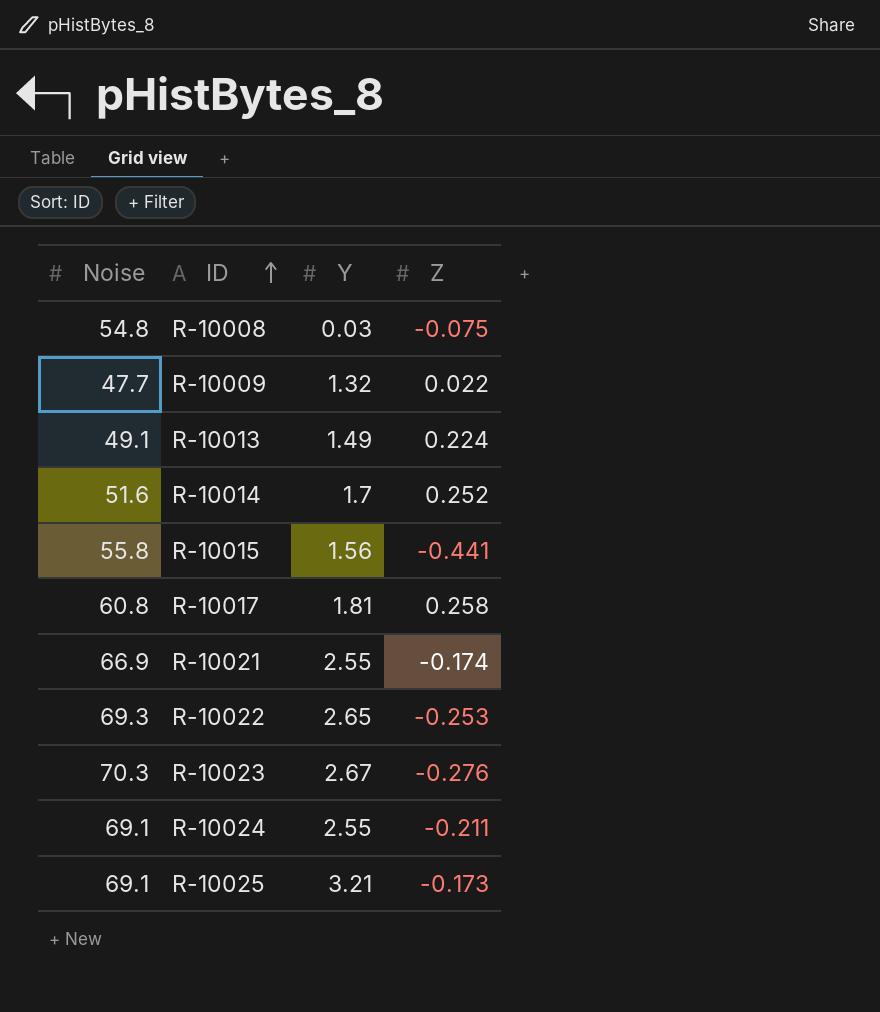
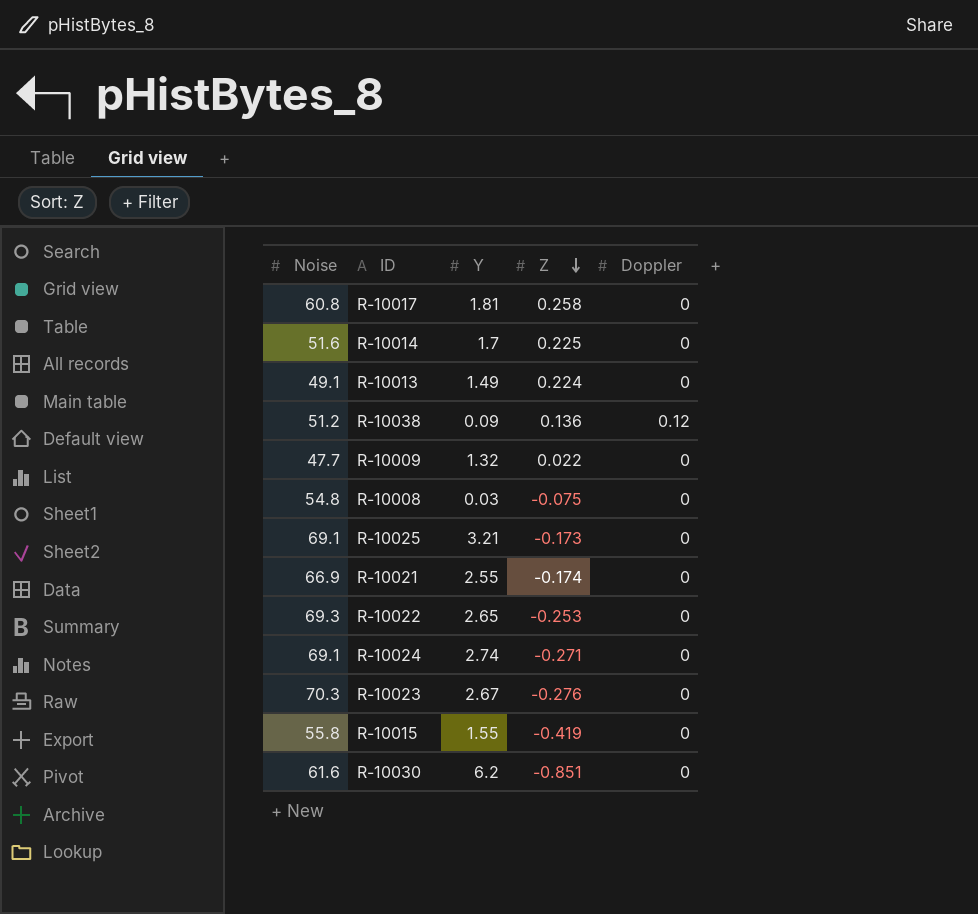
row order: ID ascending -> Z descending
column Doppler | position: none -> 5
R-10014 | Z: 0.252 -> 0.225
row R-10038: none -> 51.2 | 0.09 | 0.136 | 0.12
R-10024 | Y: 2.55 -> 2.74
R-10024 | Z: -0.211 -> -0.271
R-10015 | Y: 1.56 -> 1.55
R-10015 | Z: -0.441 -> -0.419
row R-10030: none -> 61.6 | 6.2 | -0.851 | 0

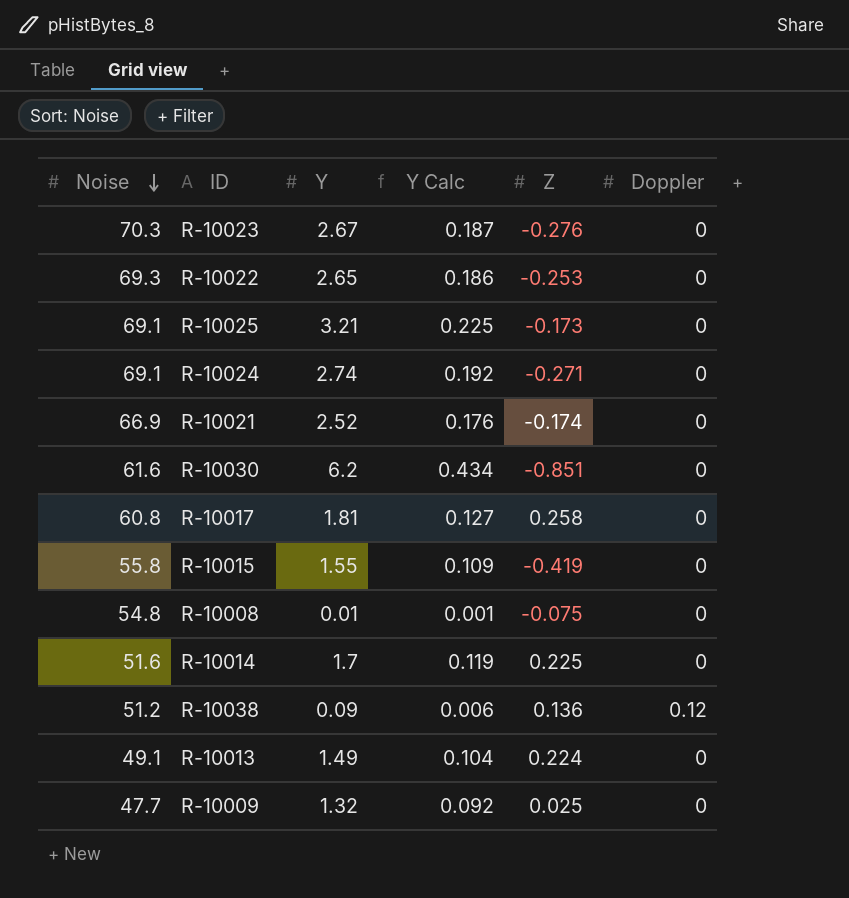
row order: Z descending -> Noise descending
column Y Calc | formula: none -> [Y] * 0.07
R-10021 | Y: 2.55 -> 2.52
R-10008 | Y: 0.03 -> 0.01
R-10009 | Z: 0.022 -> 0.025

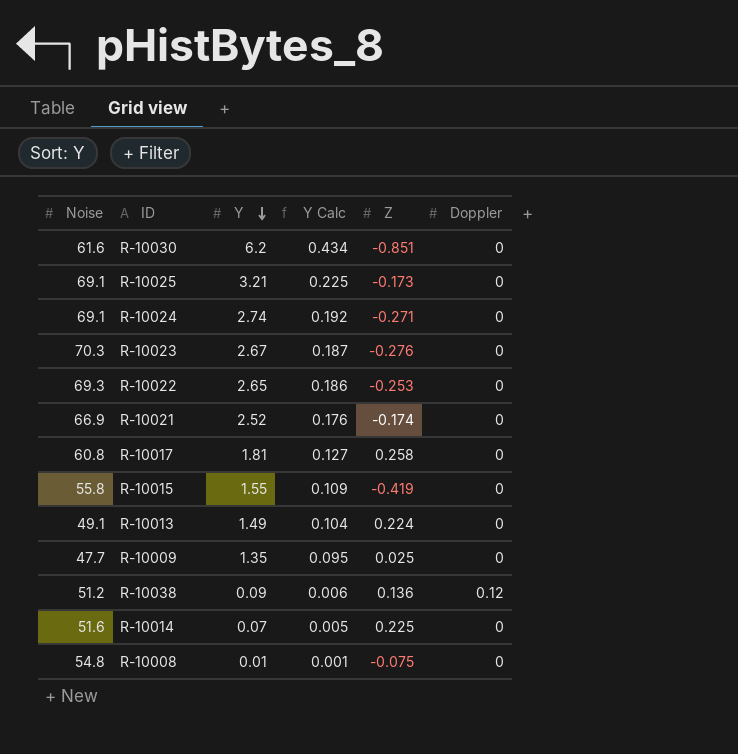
row order: Noise descending -> Y descending
R-10009 | Y: 1.32 -> 1.35
R-10009 | Y Calc: 0.092 -> 0.095
R-10014 | Y: 1.7 -> 0.07
R-10014 | Y Calc: 0.119 -> 0.005

